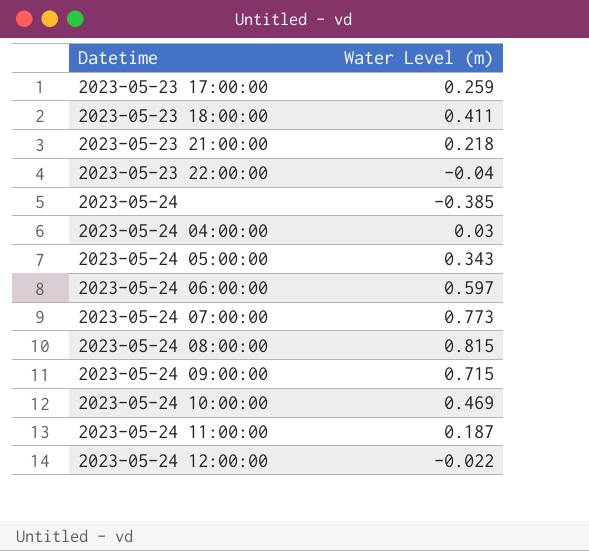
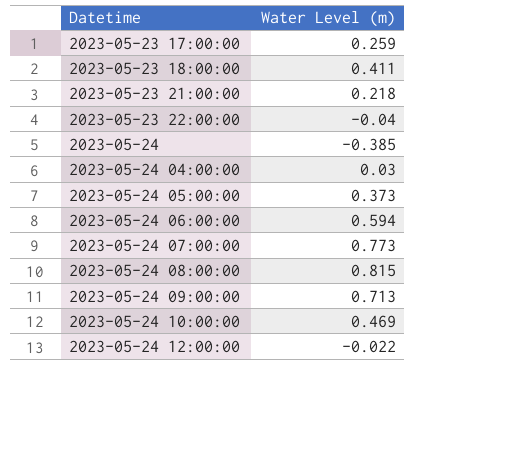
row 2023-05-24 11:00:00: 0.187 -> none
2023-05-24 05:00:00 | Water Level (m): 0.343 -> 0.373
2023-05-24 06:00:00 | Water Level (m): 0.597 -> 0.594
2023-05-24 09:00:00 | Water Level (m): 0.715 -> 0.713

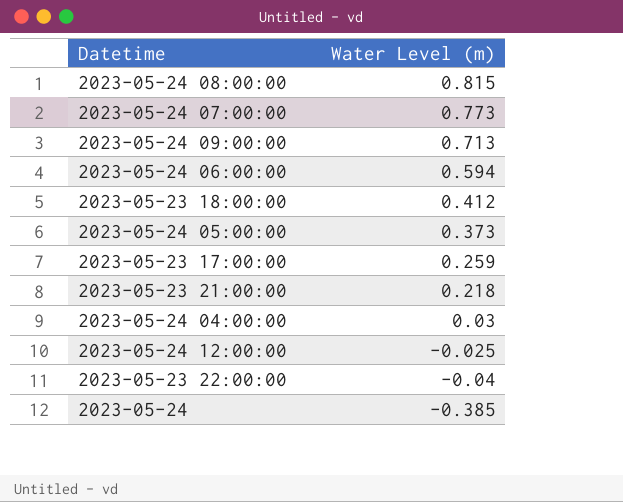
row order: Datetime ascending -> Water Level (m) descending
row 2023-05-24 10:00:00: 0.469 -> none
2023-05-23 18:00:00 | Water Level (m): 0.411 -> 0.412
2023-05-24 12:00:00 | Water Level (m): -0.022 -> -0.025

